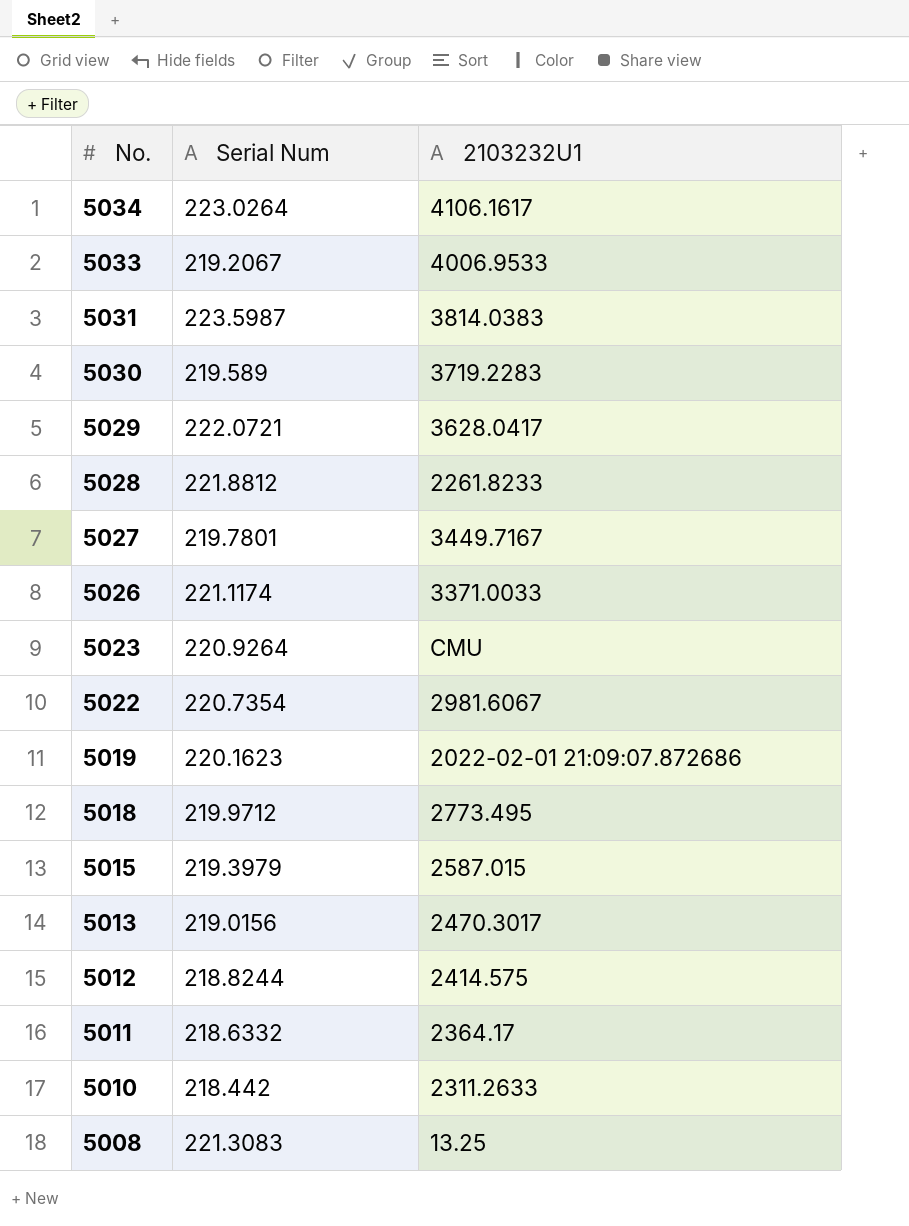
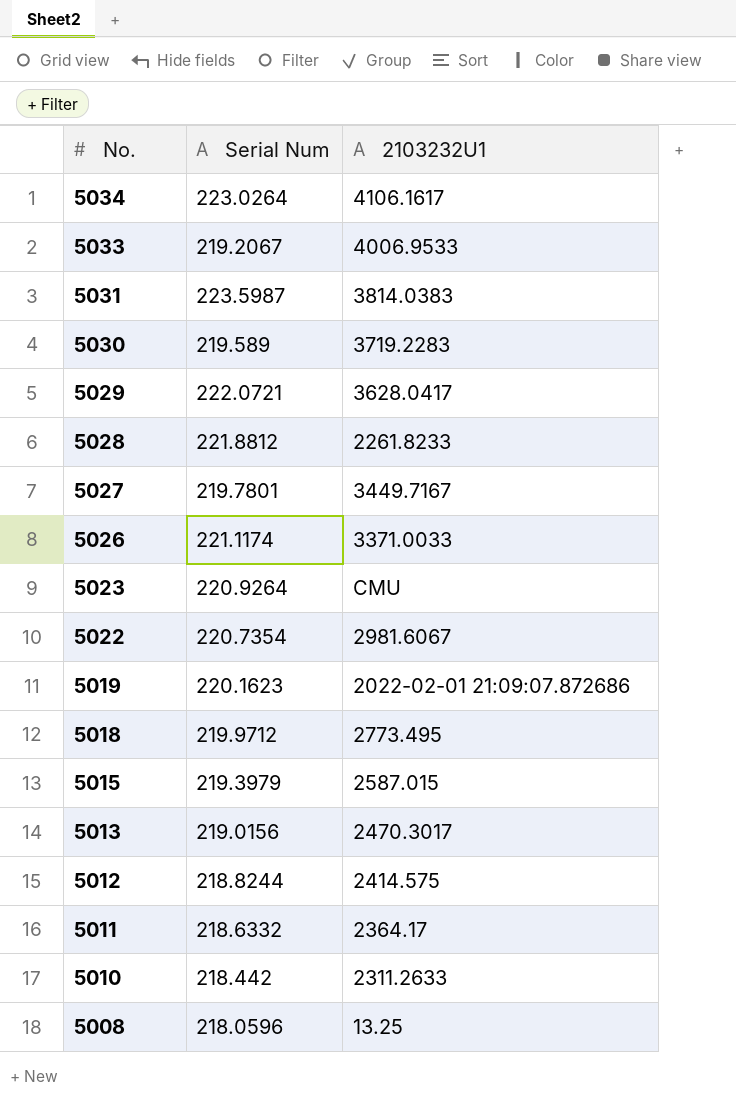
5008 | Serial Num: 221.3083 -> 218.0596

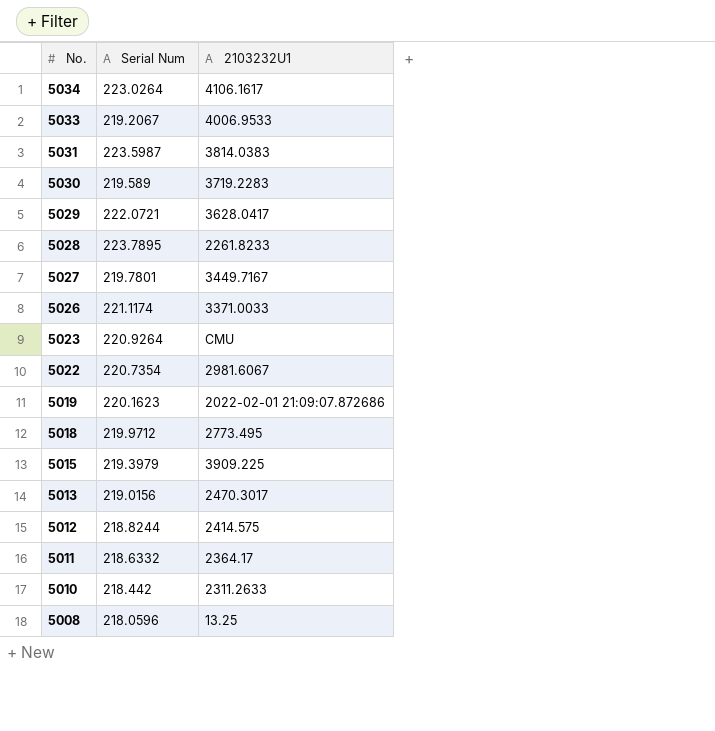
5028 | Serial Num: 221.8812 -> 223.7895
5015 | 2103232U1: 2587.015 -> 3909.225

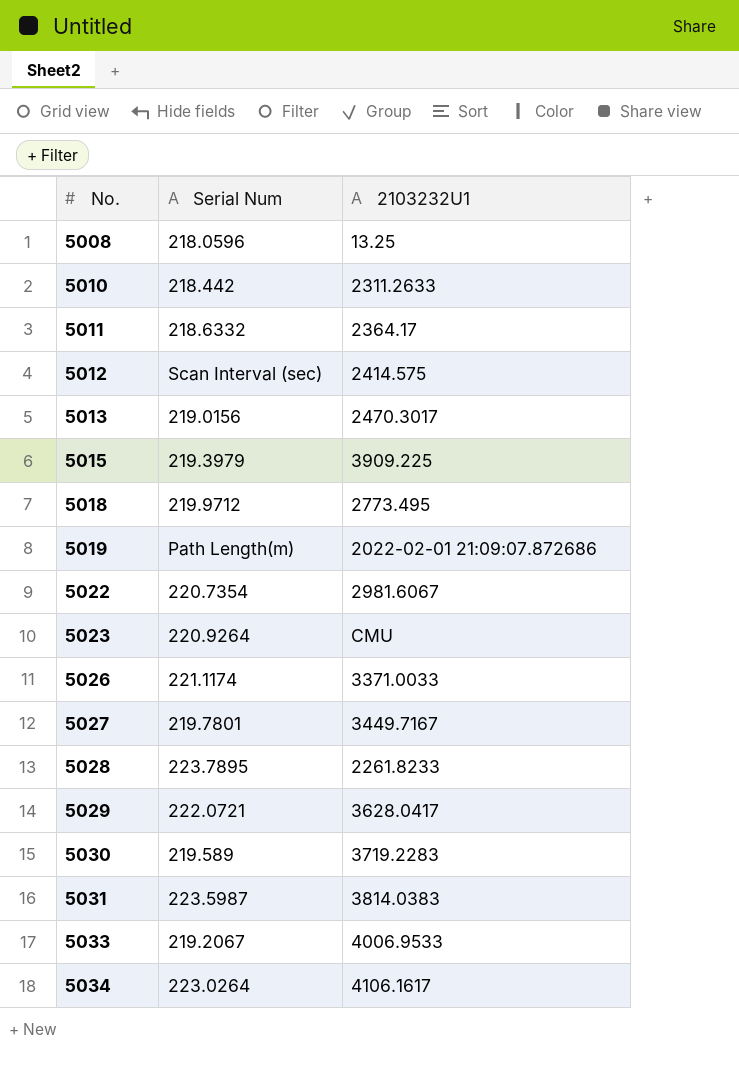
row order: No. descending -> No. ascending
5012 | Serial Num: 218.8244 -> Scan Interval (sec)
5019 | Serial Num: 220.1623 -> Path Length(m)

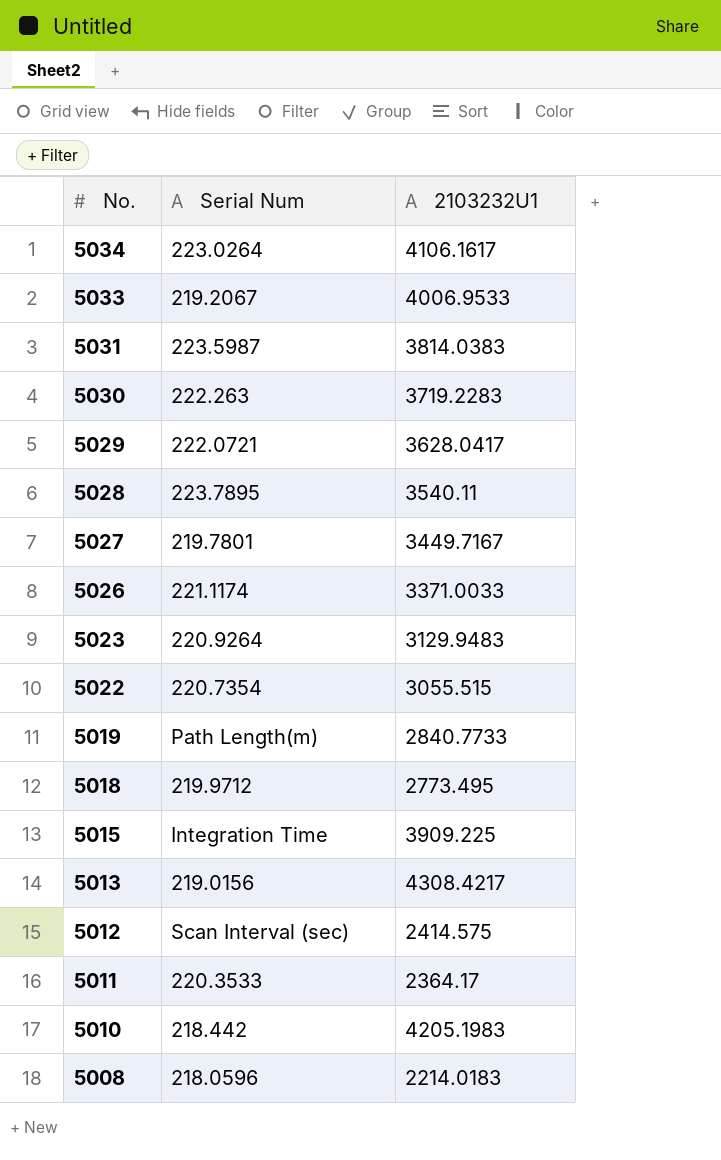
row order: No. ascending -> No. descending
5030 | Serial Num: 219.589 -> 222.263
5028 | 2103232U1: 2261.8233 -> 3540.11
5023 | 2103232U1: CMU -> 3129.9483
5022 | 2103232U1: 2981.6067 -> 3055.515
5019 | 2103232U1: 2022-02-01 21:09:07.872686 -> 2840.7733
5015 | Serial Num: 219.3979 -> Integration Time
5013 | 2103232U1: 2470.3017 -> 4308.4217
5011 | Serial Num: 218.6332 -> 220.3533
5010 | 2103232U1: 2311.2633 -> 4205.1983
5008 | 2103232U1: 13.25 -> 2214.0183

